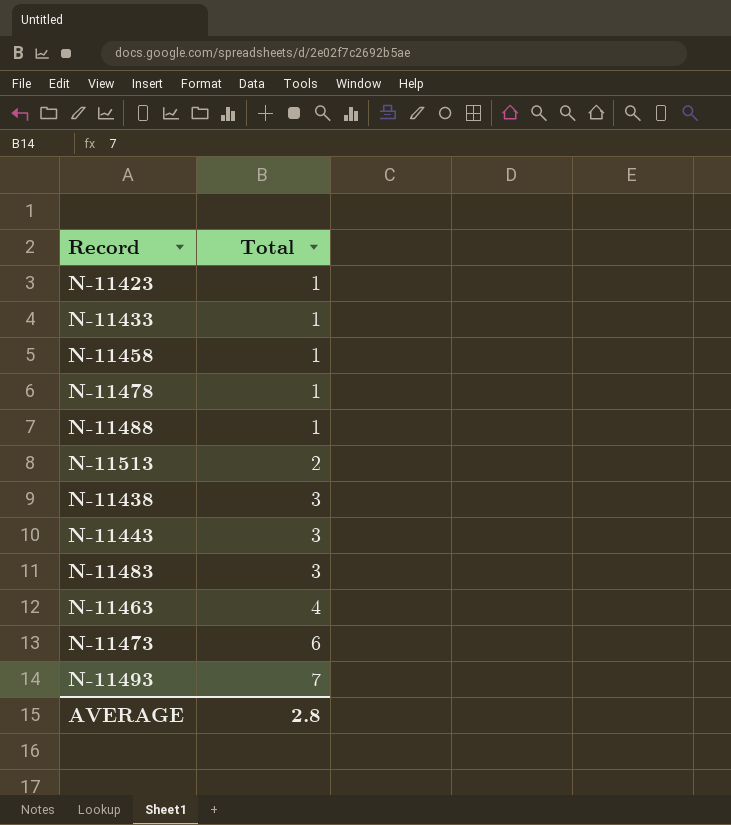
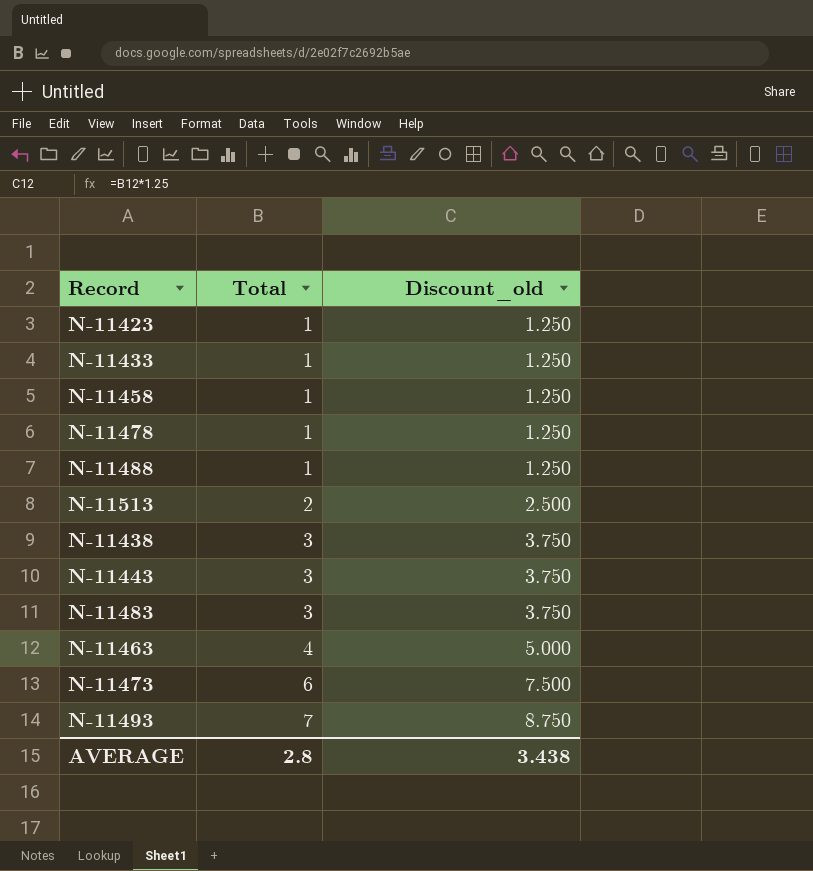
column Discount_old | formula: none -> [Total] * 1.25

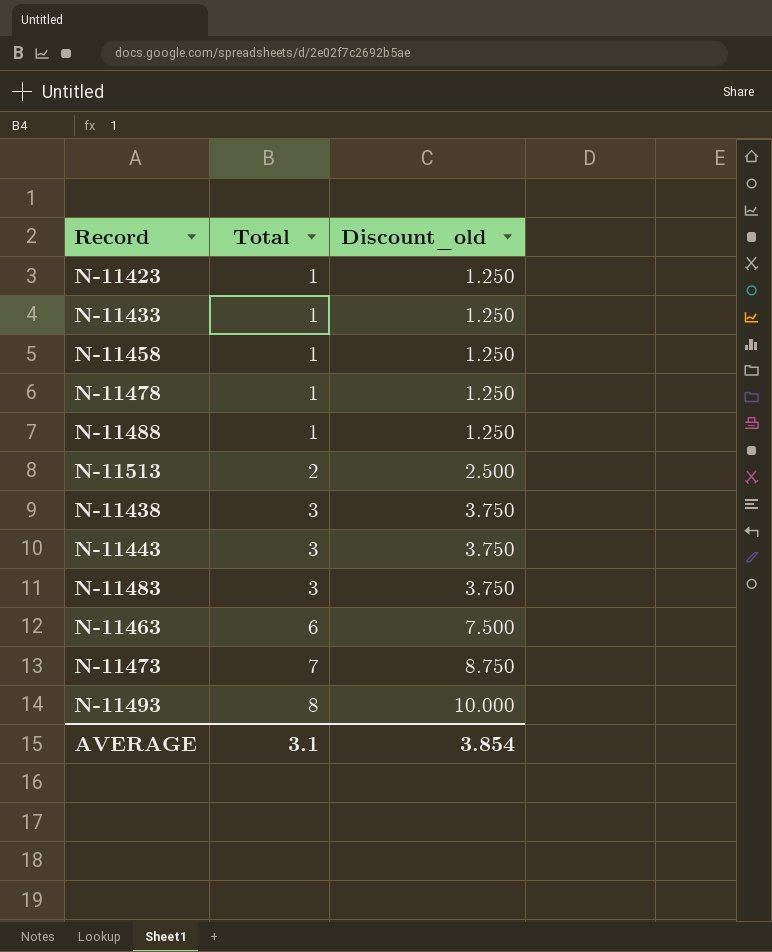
N-11463 | Total: 4 -> 6
N-11463 | Discount_old: 5.000 -> 7.500
N-11473 | Total: 6 -> 7
N-11473 | Discount_old: 7.500 -> 8.750
N-11493 | Total: 7 -> 8
N-11493 | Discount_old: 8.750 -> 10.000
AVERAGE | Total: 2.8 -> 3.1
AVERAGE | Discount_old: 3.438 -> 3.854

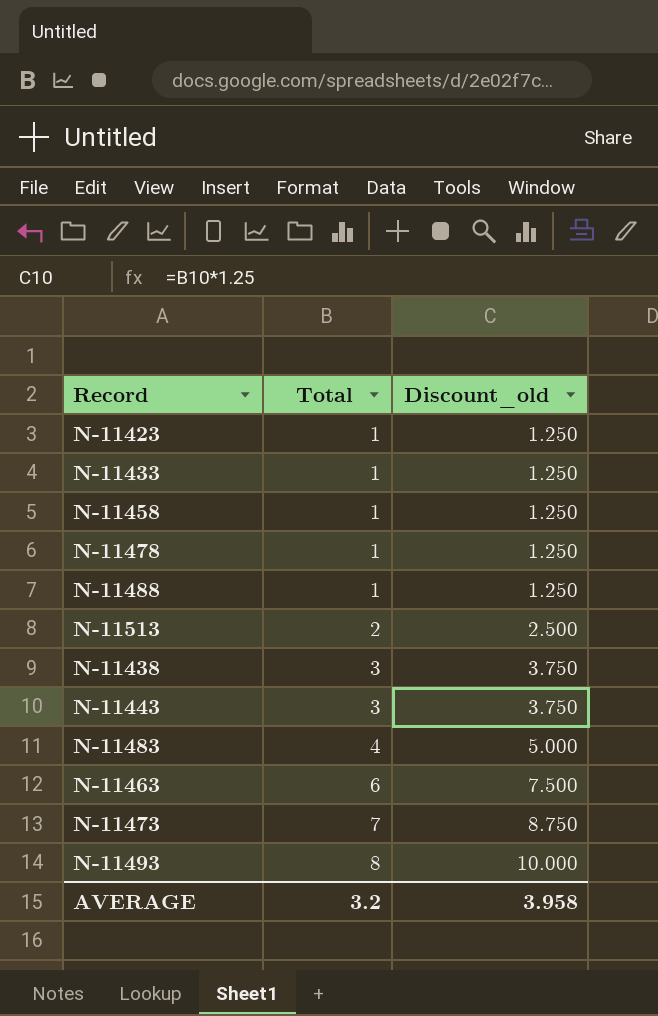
N-11483 | Total: 3 -> 4
N-11483 | Discount_old: 3.750 -> 5.000
AVERAGE | Total: 3.1 -> 3.2
AVERAGE | Discount_old: 3.854 -> 3.958

